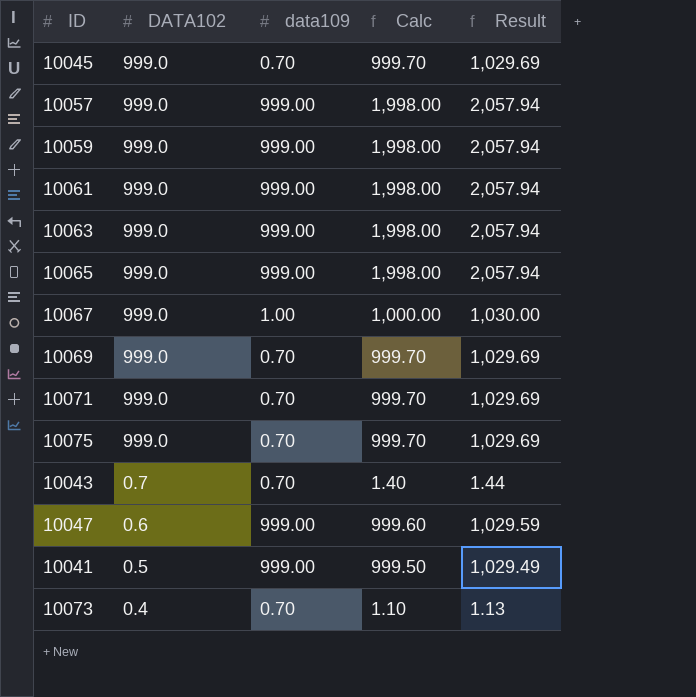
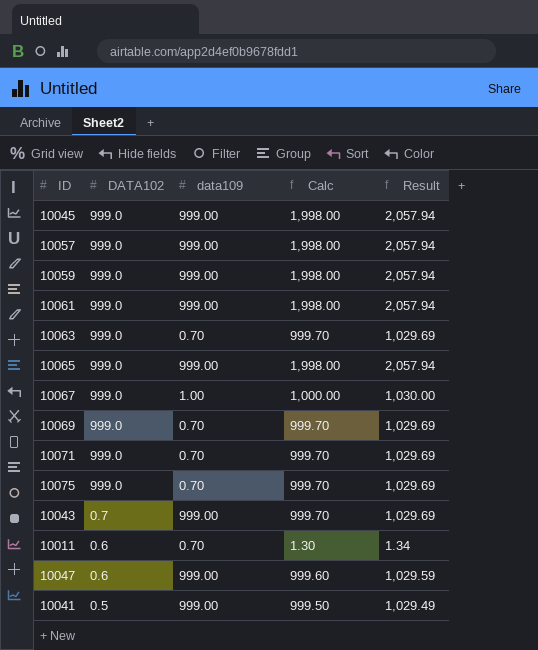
row 10073: 0.4 | 0.70 | 1.10 | 1.13 -> none
10045 | data109: 0.70 -> 999.00
10045 | Calc: 999.70 -> 1,998.00
10045 | Result: 1,029.69 -> 2,057.94
10063 | data109: 999.00 -> 0.70
10063 | Calc: 1,998.00 -> 999.70
10063 | Result: 2,057.94 -> 1,029.69
10043 | data109: 0.70 -> 999.00
10043 | Calc: 1.40 -> 999.70
10043 | Result: 1.44 -> 1,029.69
row 10011: none -> 0.6 | 0.70 | 1.30 | 1.34

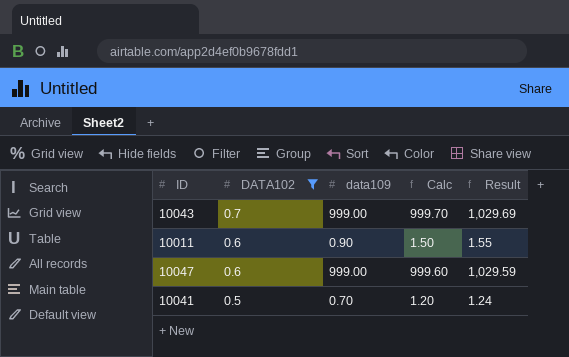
filter: none -> DATA102 != 999.0
10011 | data109: 0.70 -> 0.90
10011 | Calc: 1.30 -> 1.50
10011 | Result: 1.34 -> 1.55
10041 | data109: 999.00 -> 0.70
10041 | Calc: 999.50 -> 1.20
10041 | Result: 1,029.49 -> 1.24

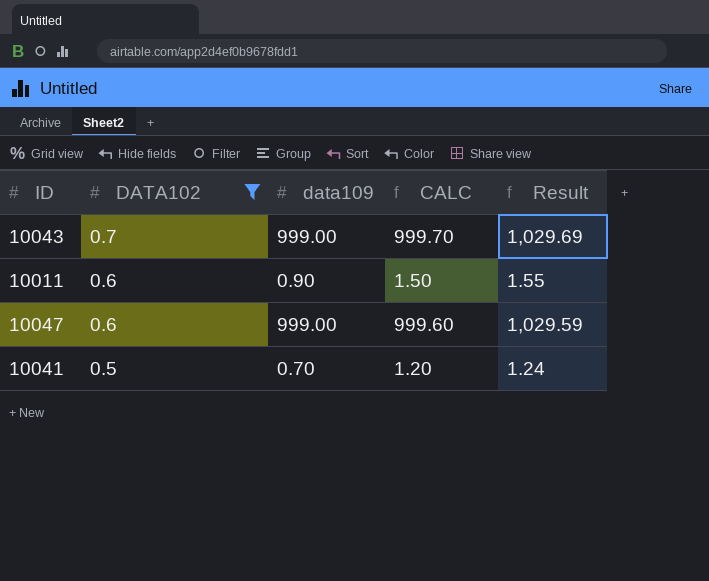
column name: Calc -> CALC

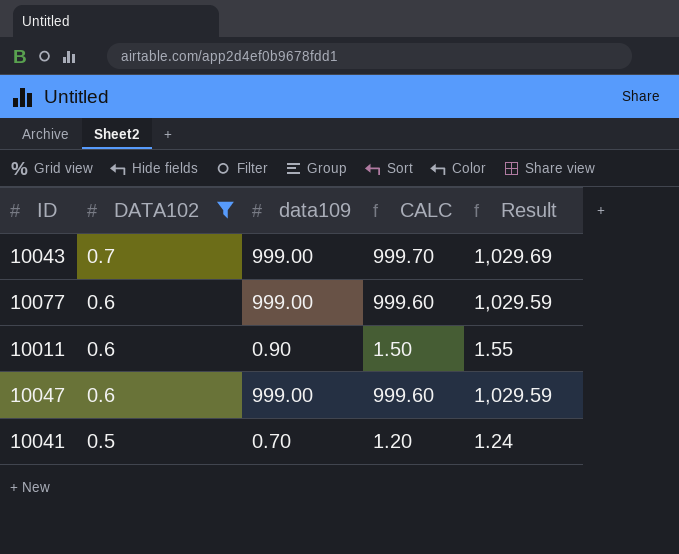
row 10077: none -> 0.6 | 999.00 | 999.60 | 1,029.59

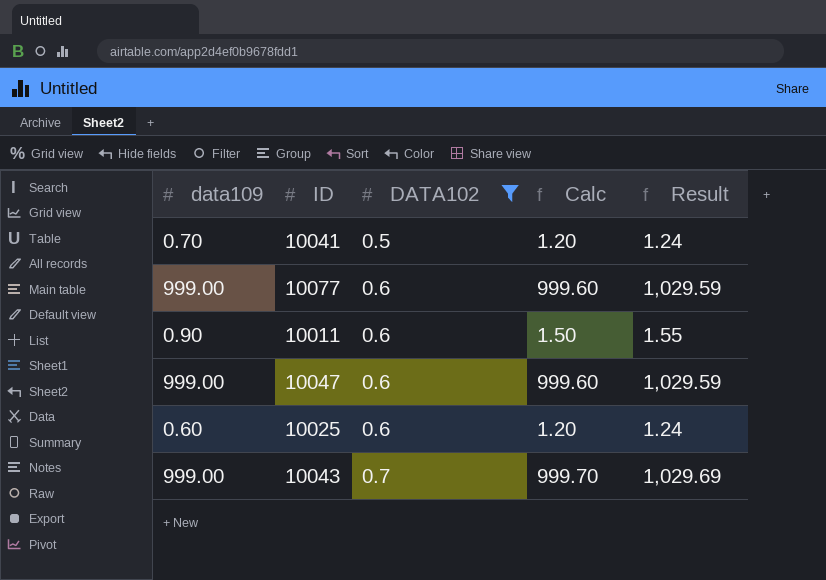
row order: DATA102 descending -> DATA102 ascending
column data109 | position: 3 -> 1
column name: CALC -> Calc
row 10025: none -> 0.60 | 0.6 | 1.20 | 1.24

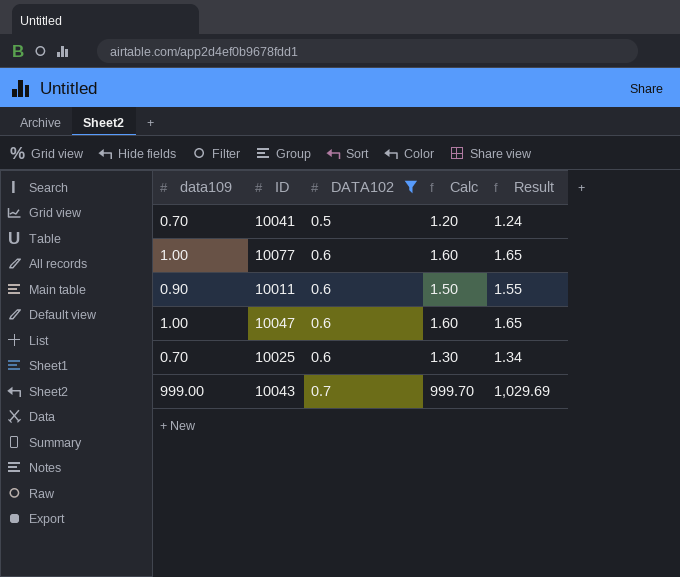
10077 | data109: 999.00 -> 1.00
10077 | Calc: 999.60 -> 1.60
10077 | Result: 1,029.59 -> 1.65
10047 | data109: 999.00 -> 1.00
10047 | Calc: 999.60 -> 1.60
10047 | Result: 1,029.59 -> 1.65
10025 | data109: 0.60 -> 0.70
10025 | Calc: 1.20 -> 1.30
10025 | Result: 1.24 -> 1.34

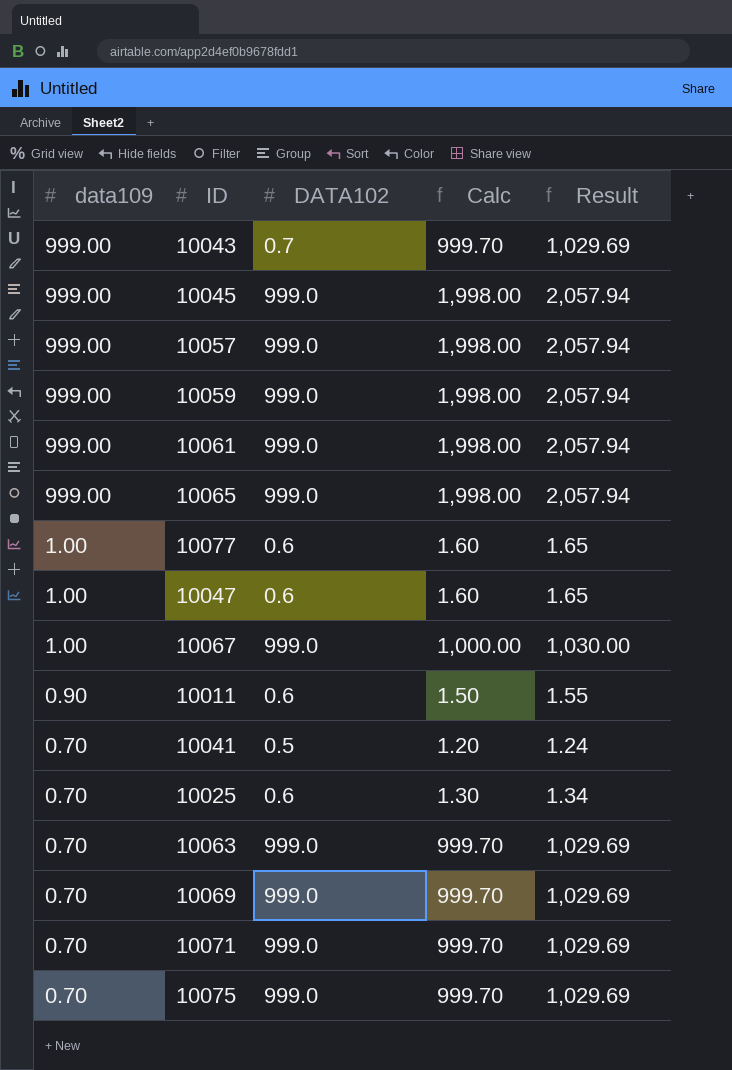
filter: DATA102 != 999.0 -> none
row order: DATA102 ascending -> data109 descending

